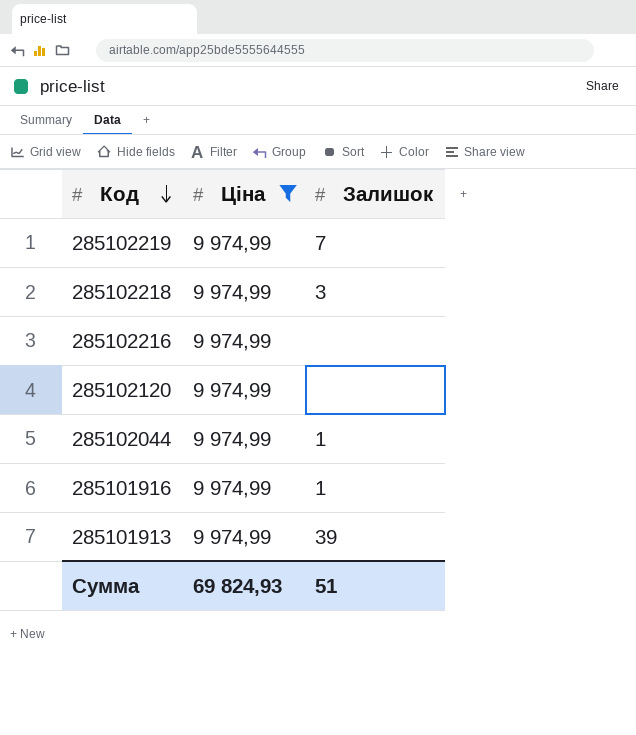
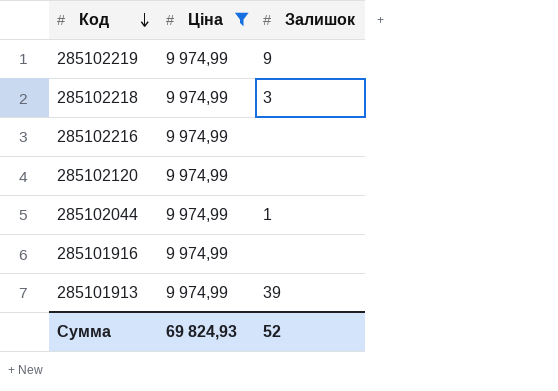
285102219 | Залишок: 7 -> 9
285101916 | Залишок: 1 -> none
Сумма | Залишок: 51 -> 52

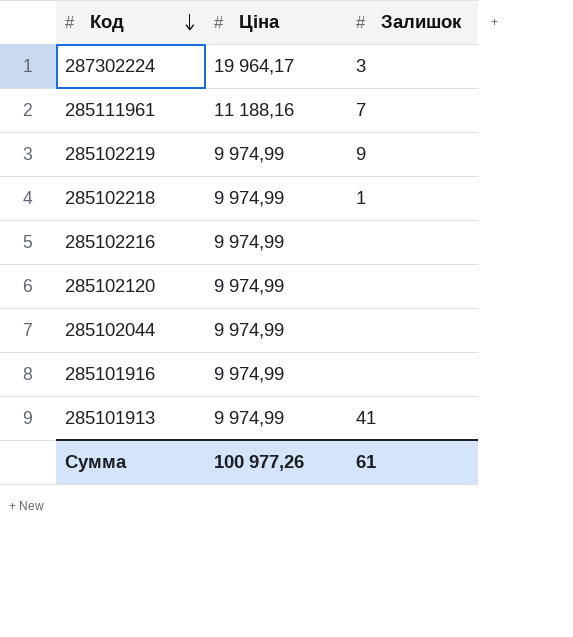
filter: Ціна = 9 974,99 -> none
285102218 | Залишок: 3 -> 1
285102044 | Залишок: 1 -> none
285101913 | Залишок: 39 -> 41
Сумма | Ціна: 69 824,93 -> 100 977,26
Сумма | Залишок: 52 -> 61

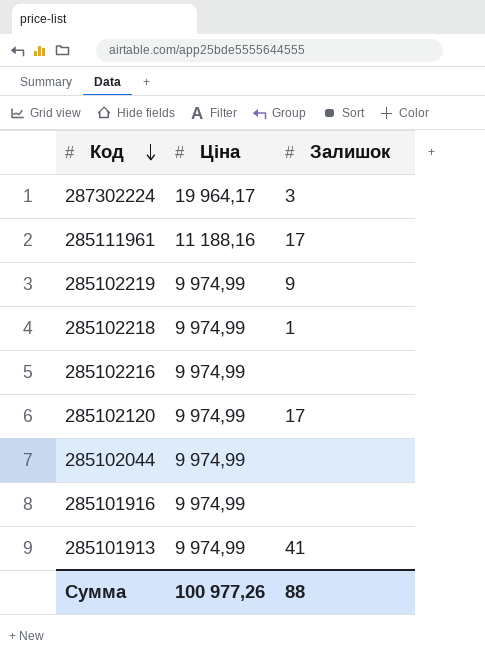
285111961 | Залишок: 7 -> 17
285102120 | Залишок: none -> 17
Сумма | Залишок: 61 -> 88

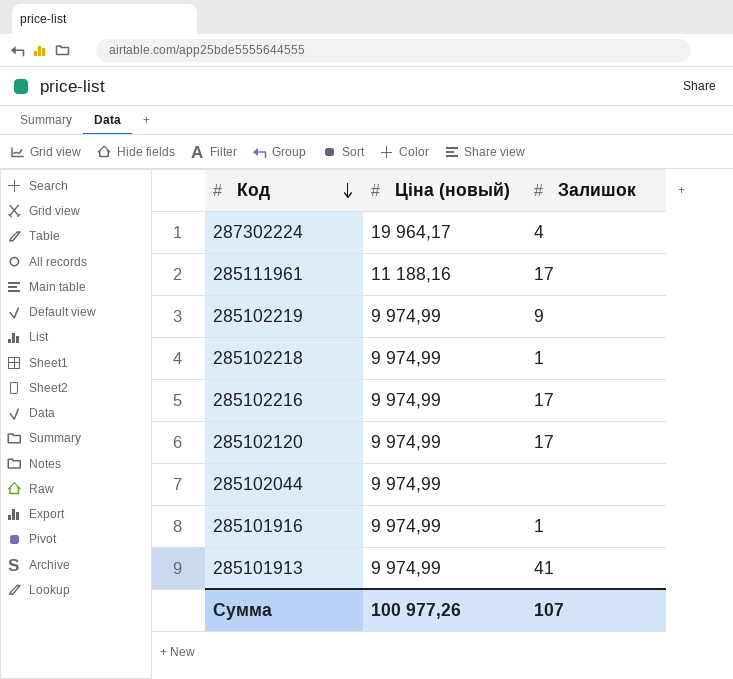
column name: Ціна -> Ціна (новый)
287302224 | Залишок: 3 -> 4
285102216 | Залишок: none -> 17
285101916 | Залишок: none -> 1
Сумма | Залишок: 88 -> 107

